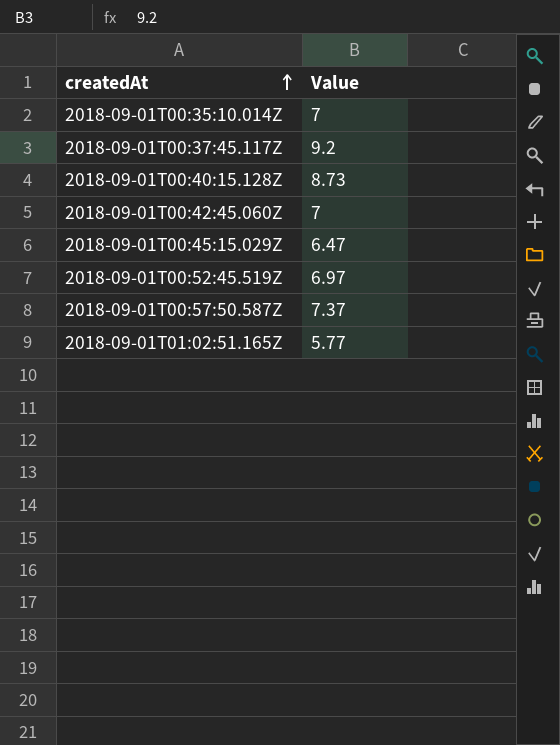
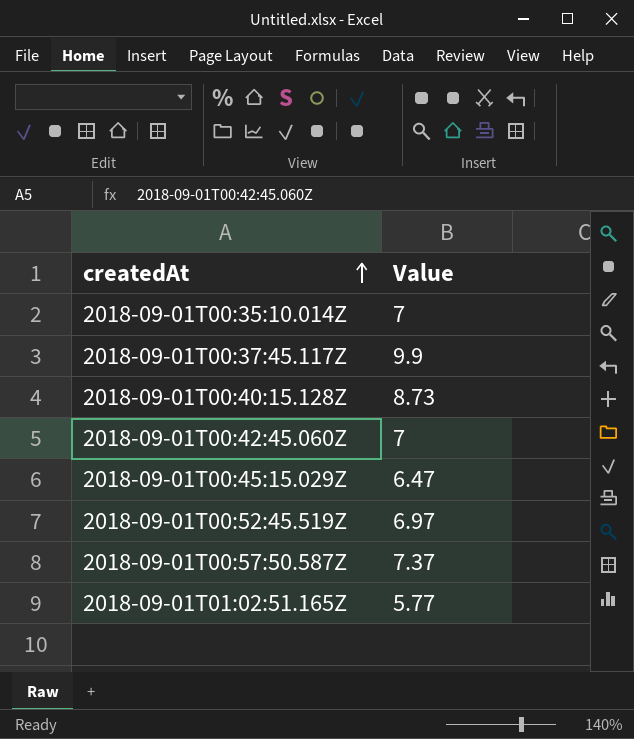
2018-09-01T00:37:45.117Z | Value: 9.2 -> 9.9

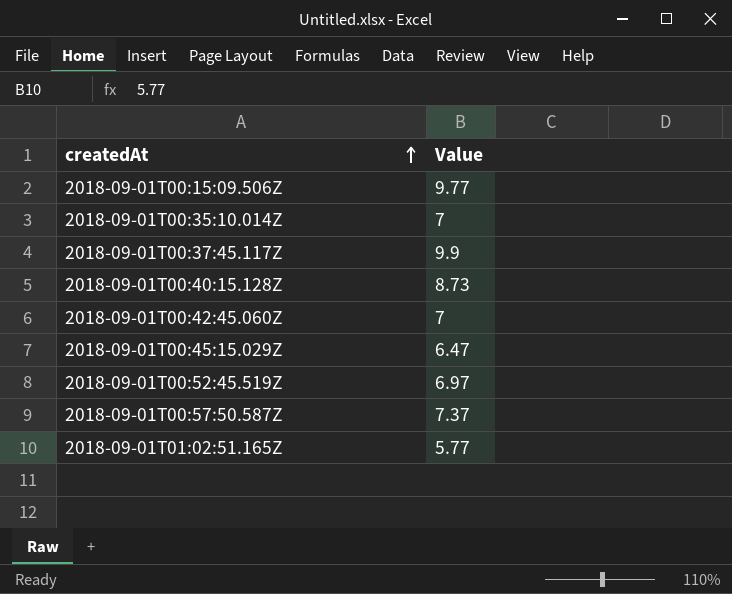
row 2018-09-01T00:15:09.506Z: none -> 9.77

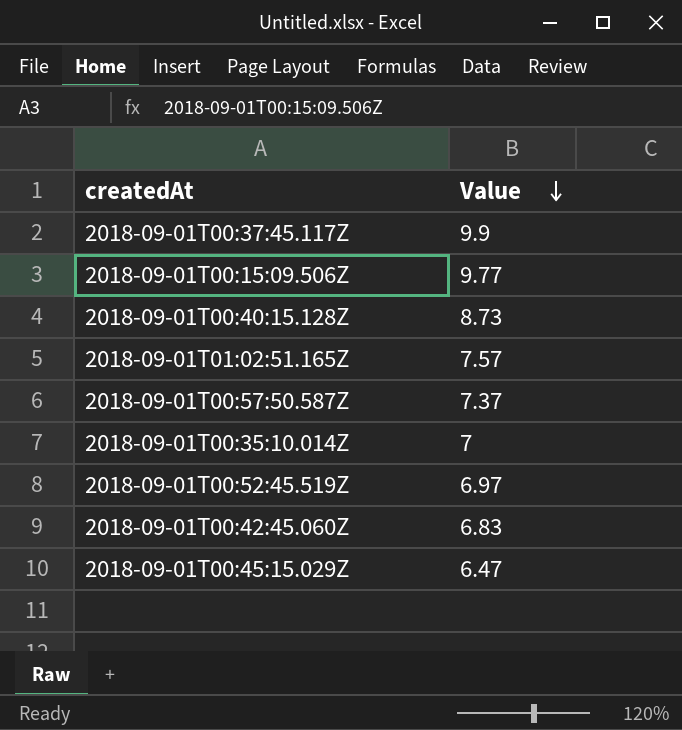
row order: createdAt ascending -> Value descending
2018-09-01T01:02:51.165Z | Value: 5.77 -> 7.57
2018-09-01T00:42:45.060Z | Value: 7 -> 6.83

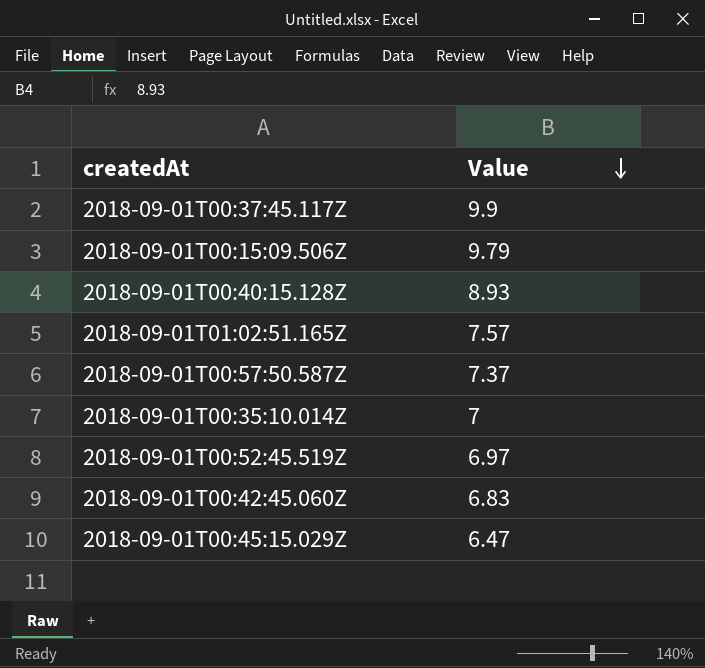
2018-09-01T00:15:09.506Z | Value: 9.77 -> 9.79
2018-09-01T00:40:15.128Z | Value: 8.73 -> 8.93

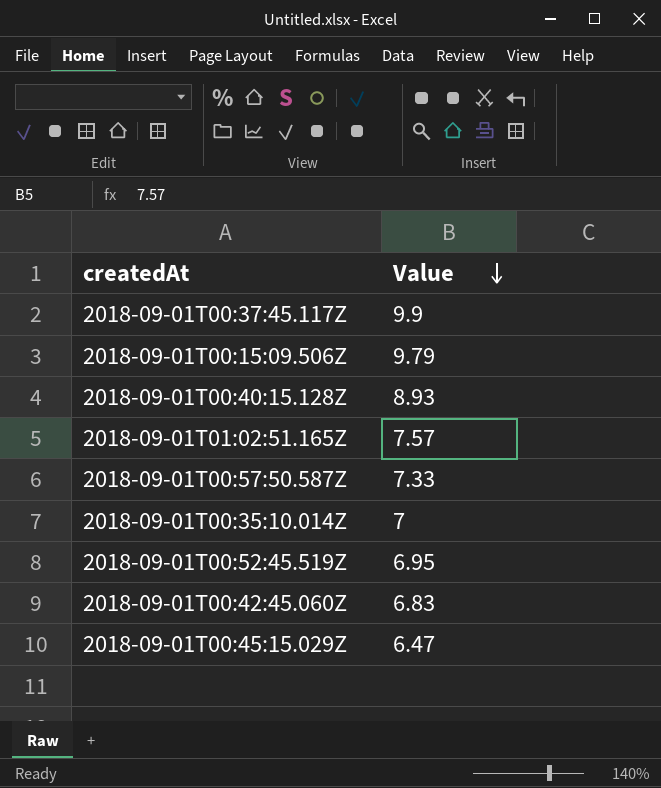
2018-09-01T00:57:50.587Z | Value: 7.37 -> 7.33
2018-09-01T00:52:45.519Z | Value: 6.97 -> 6.95

